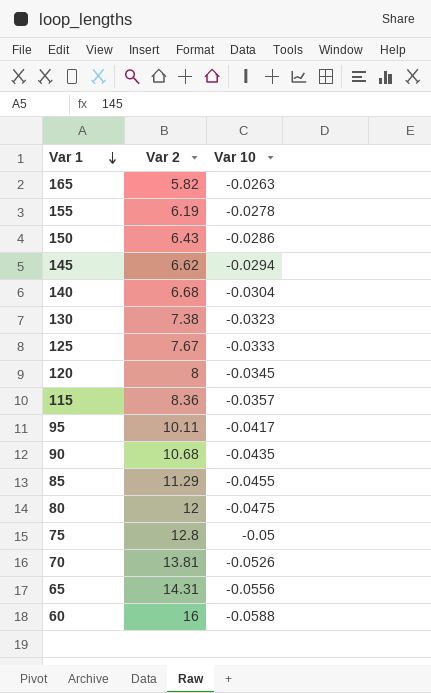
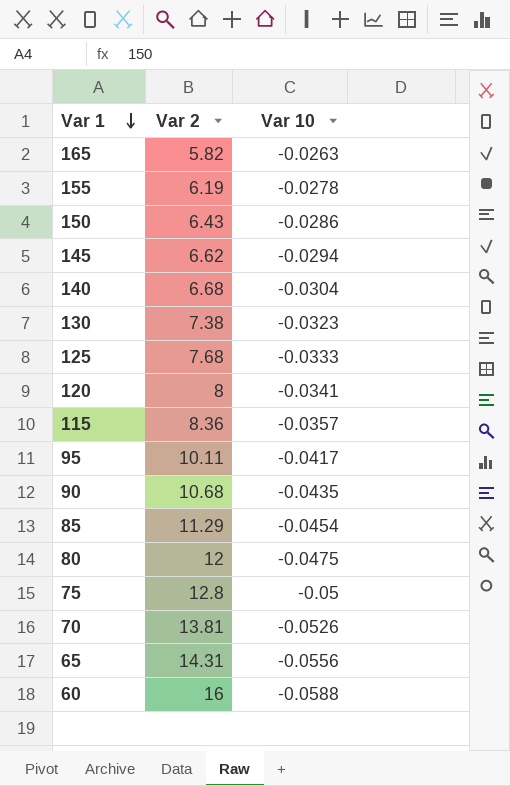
125 | Var 2: 7.67 -> 7.68
120 | Var 10: -0.0345 -> -0.0341
85 | Var 10: -0.0455 -> -0.0454

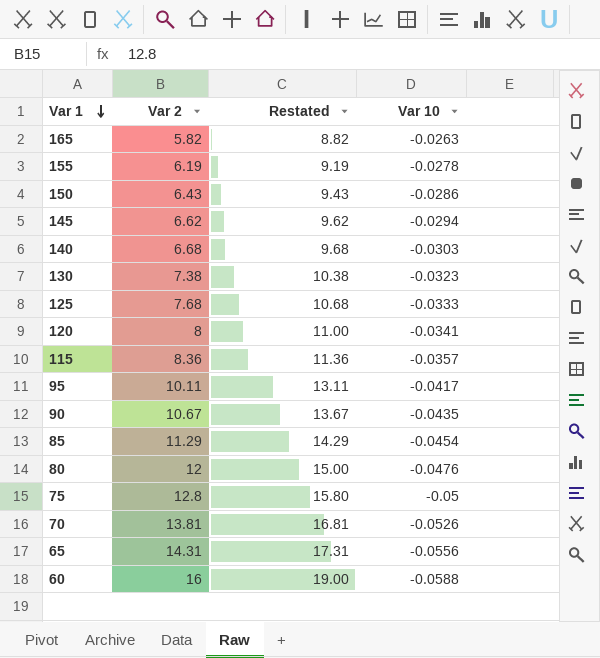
column Restated | formula: none -> [Var 2] + 3
140 | Var 10: -0.0304 -> -0.0303
90 | Var 2: 10.68 -> 10.67
80 | Var 10: -0.0475 -> -0.0476

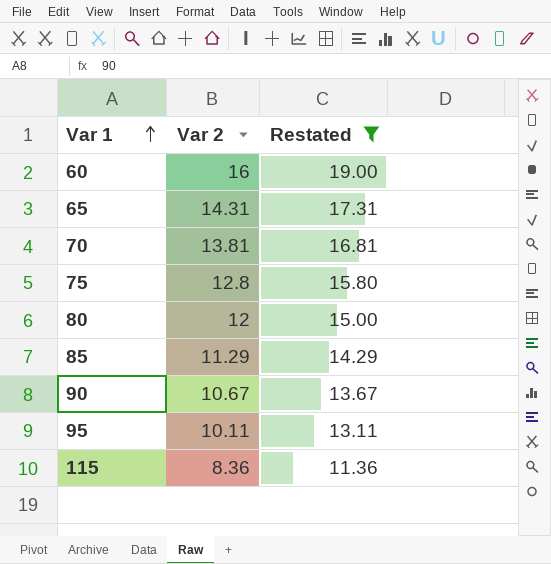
filter: none -> Restated >= 11.36
row order: Var 1 descending -> Var 1 ascending
column Var 10 | position: 4 -> none

